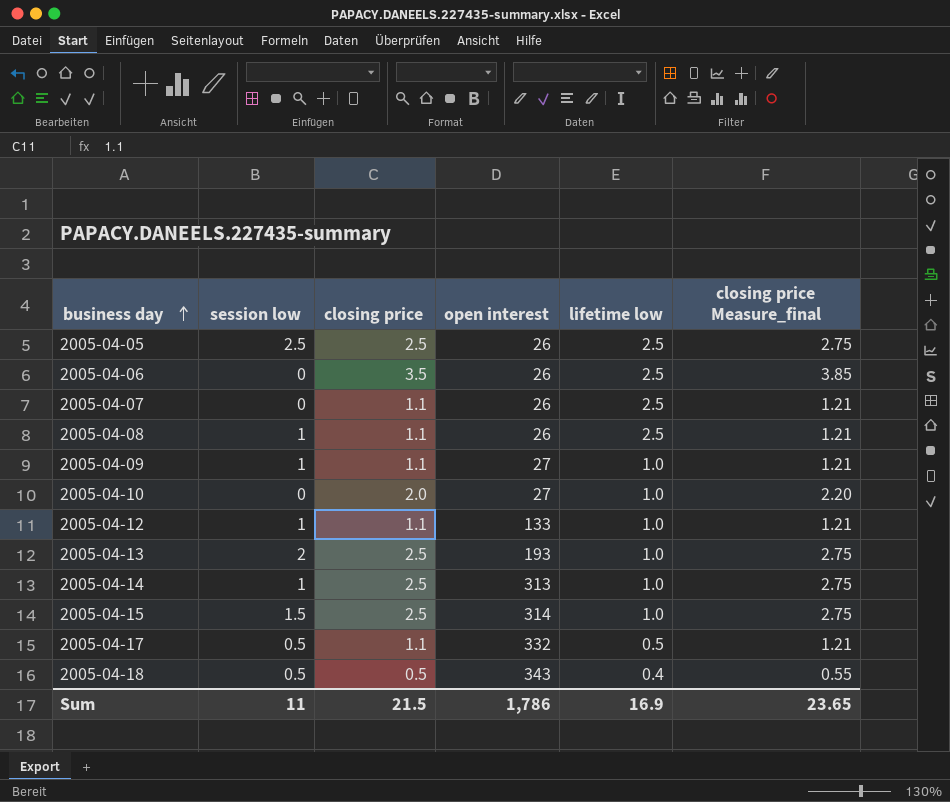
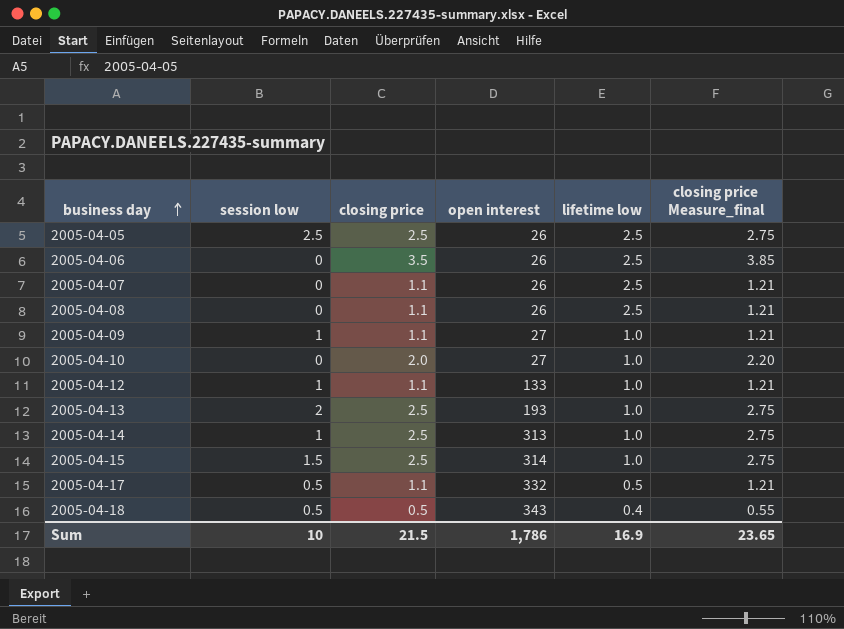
2005-04-08 | session low: 1 -> 0
Sum | session low: 11 -> 10

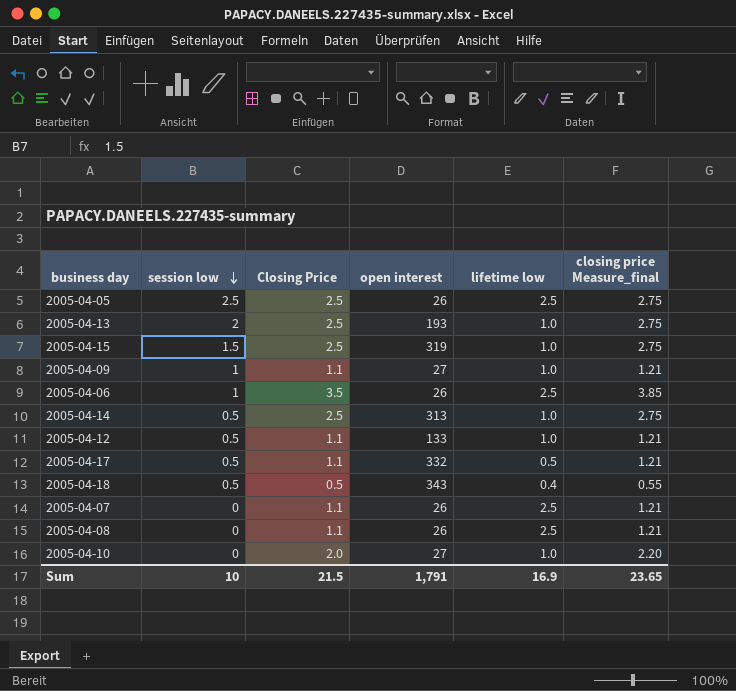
row order: business day ascending -> session low descending
column name: closing price -> Closing Price
2005-04-15 | open interest: 314 -> 319
2005-04-06 | session low: 0 -> 1
2005-04-14 | session low: 1 -> 0.5
2005-04-12 | session low: 1 -> 0.5
Sum | open interest: 1,786 -> 1,791

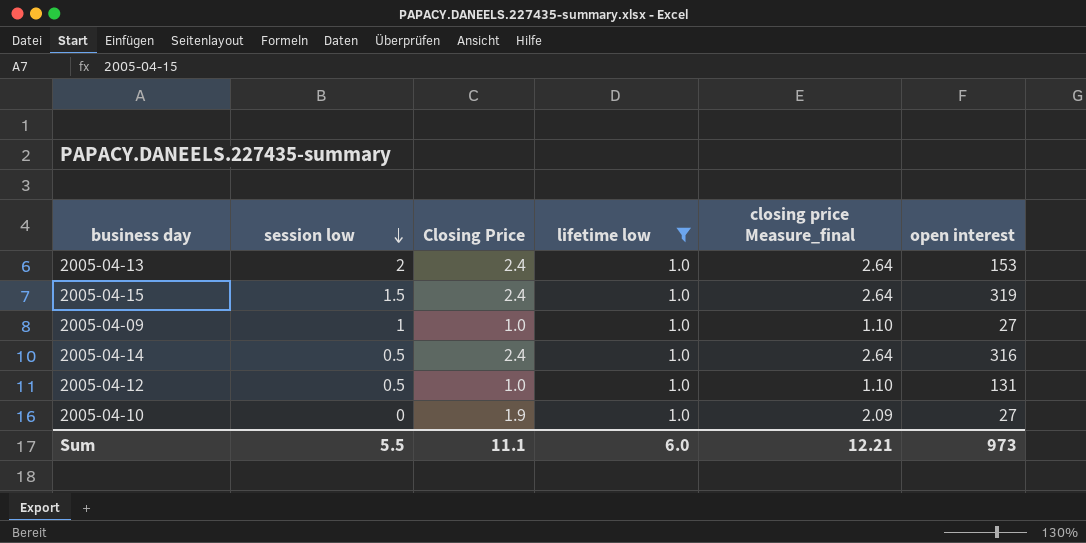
filter: none -> lifetime low = 1.0
column open interest | position: 4 -> 6
2005-04-13 | Closing Price: 2.5 -> 2.4
2005-04-13 | closing price Measure_final: 2.75 -> 2.64
2005-04-13 | open interest: 193 -> 153
2005-04-15 | Closing Price: 2.5 -> 2.4
2005-04-15 | closing price Measure_final: 2.75 -> 2.64
2005-04-09 | Closing Price: 1.1 -> 1.0
2005-04-09 | closing price Measure_final: 1.21 -> 1.10
2005-04-14 | Closing Price: 2.5 -> 2.4
2005-04-14 | closing price Measure_final: 2.75 -> 2.64
2005-04-14 | open interest: 313 -> 316
2005-04-12 | Closing Price: 1.1 -> 1.0
2005-04-12 | closing price Measure_final: 1.21 -> 1.10
2005-04-12 | open interest: 133 -> 131
2005-04-10 | Closing Price: 2.0 -> 1.9
2005-04-10 | closing price Measure_final: 2.20 -> 2.09
Sum | session low: 10 -> 5.5
Sum | Closing Price: 21.5 -> 11.1
Sum | lifetime low: 16.9 -> 6.0
Sum | closing price Measure_final: 23.65 -> 12.21
Sum | open interest: 1,791 -> 973

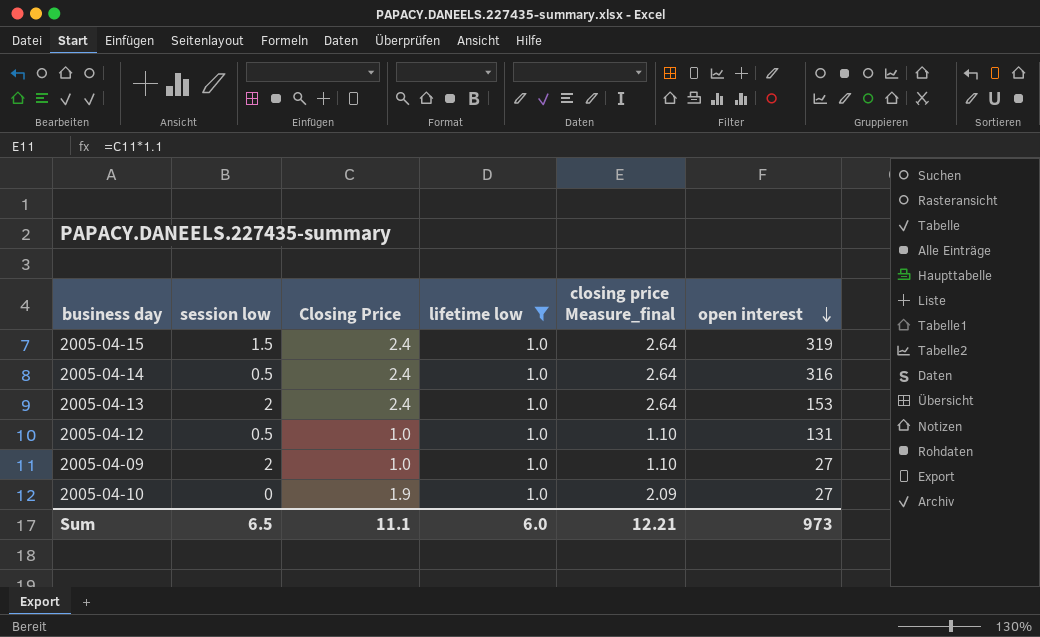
row order: session low descending -> open interest descending
2005-04-09 | session low: 1 -> 2
Sum | session low: 5.5 -> 6.5

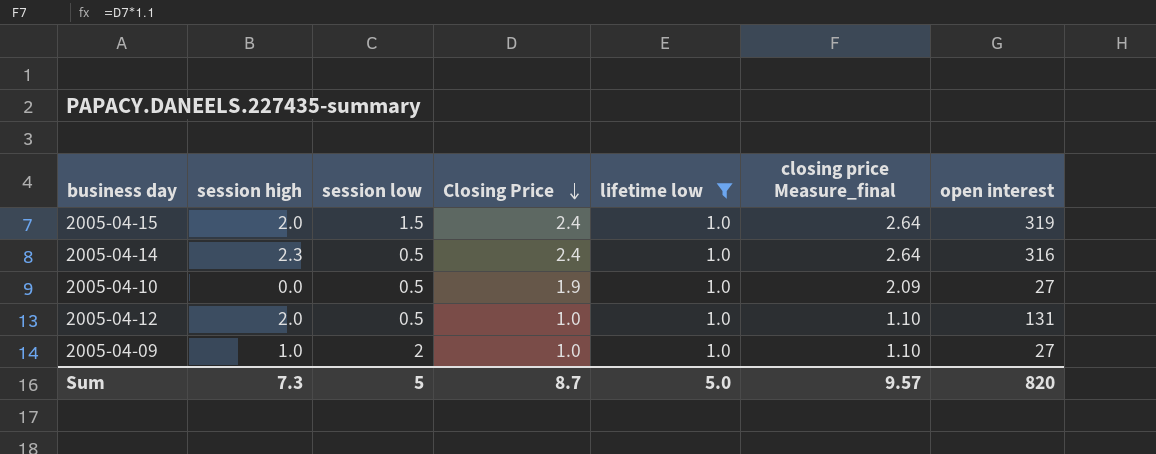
row order: open interest descending -> Closing Price descending
column session high | position: none -> 2
row 2005-04-13: 2 | 2.4 | 1.0 | 2.64 | 153 -> none
2005-04-10 | session low: 0 -> 0.5
Sum | session low: 6.5 -> 5
Sum | Closing Price: 11.1 -> 8.7
Sum | lifetime low: 6.0 -> 5.0
Sum | closing price Measure_final: 12.21 -> 9.57
Sum | open interest: 973 -> 820

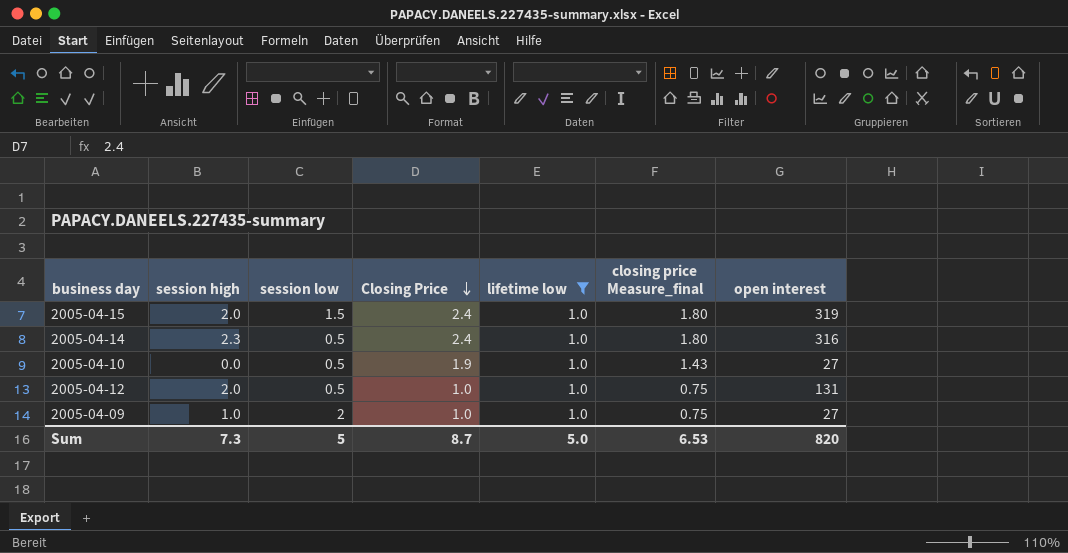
column closing price Measure_final | formula: [Closing Price] * 1.1 -> [Closing Price] * 0.75
Sum | closing price Measure_final: 9.57 -> 6.53

